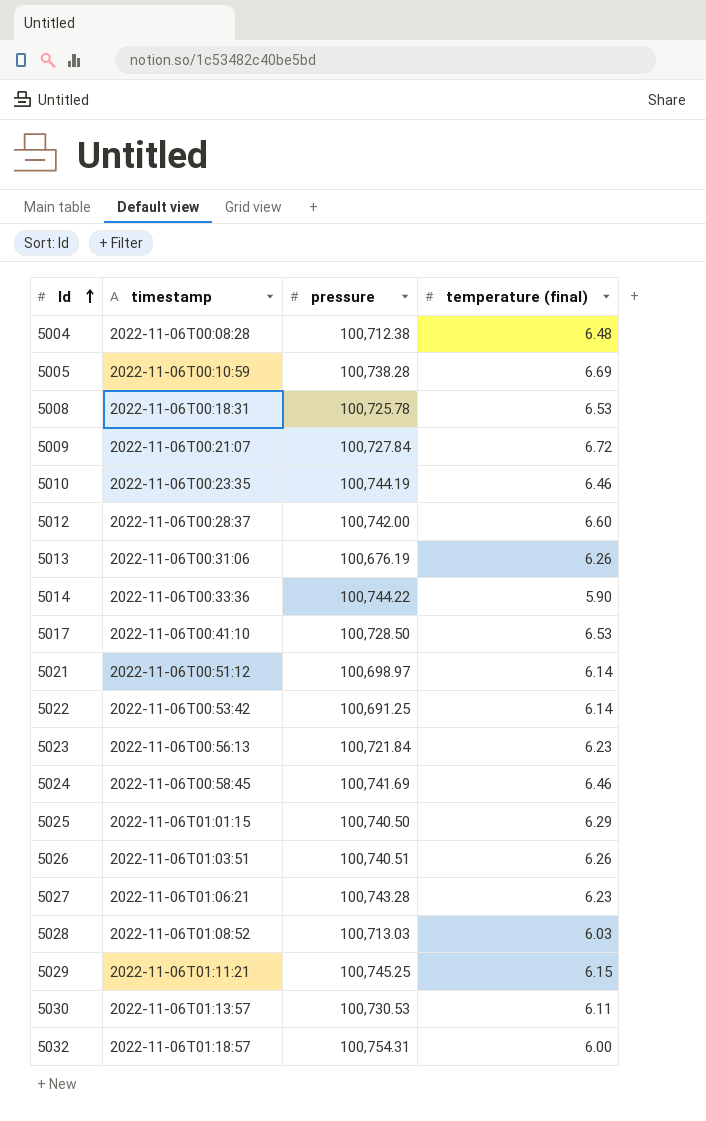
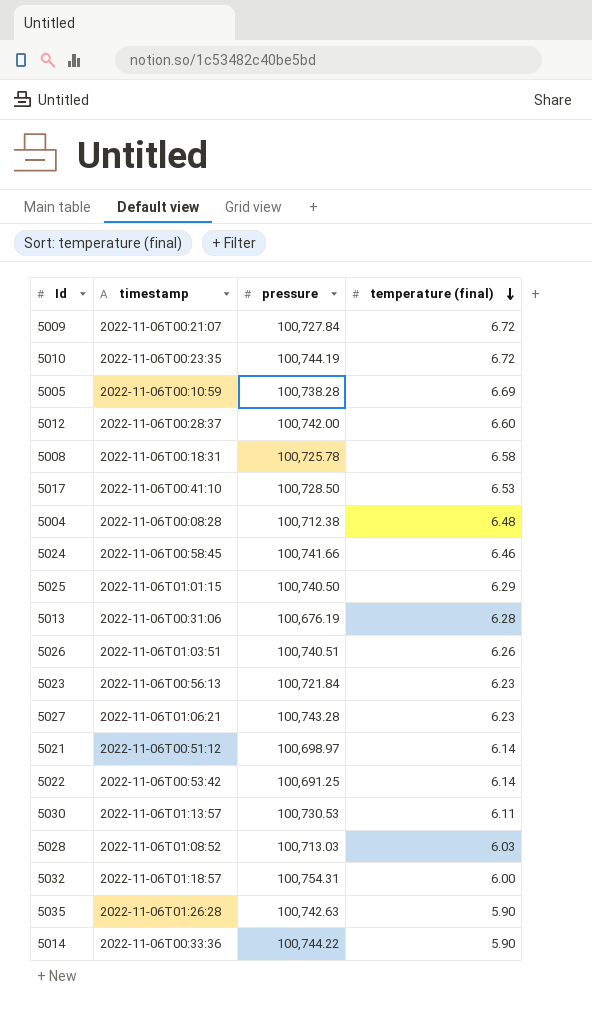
row order: Id ascending -> temperature (final) descending
row 5029: 2022-11-06T01:11:21 | 100,745.25 | 6.15 -> none
5010 | temperature (final): 6.46 -> 6.72
5008 | temperature (final): 6.53 -> 6.58
5024 | pressure: 100,741.69 -> 100,741.66
5013 | temperature (final): 6.26 -> 6.28
row 5035: none -> 2022-11-06T01:26:28 | 100,742.63 | 5.90

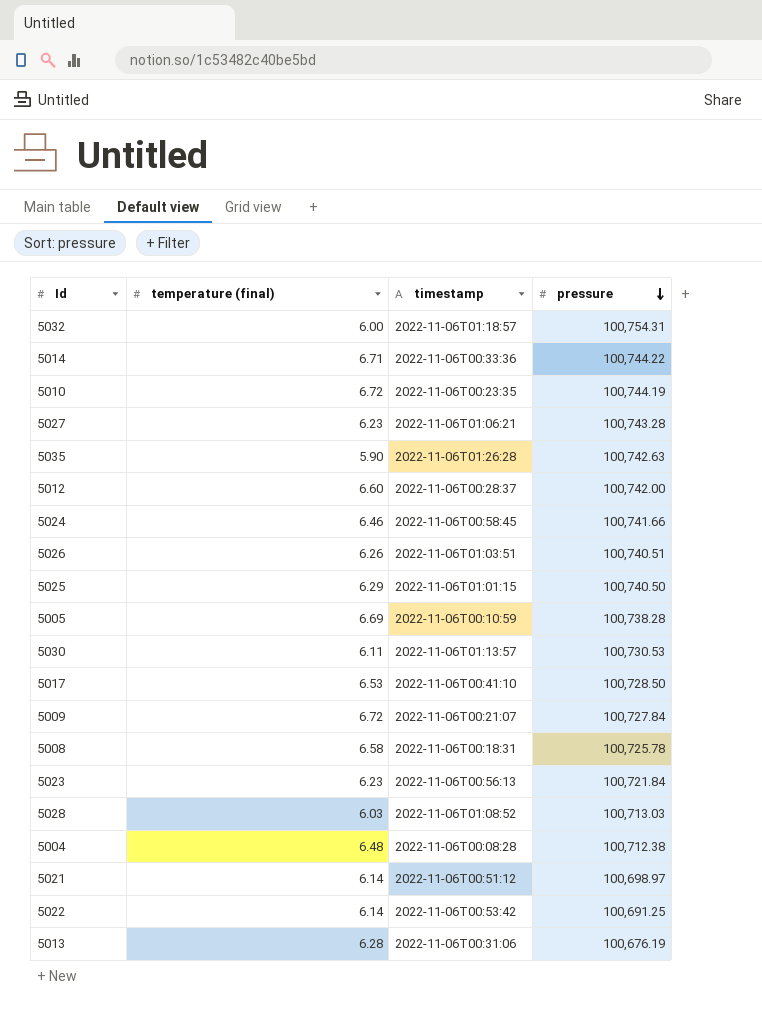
row order: temperature (final) descending -> pressure descending
column temperature (final) | position: 4 -> 2
5014 | temperature (final): 5.90 -> 6.71

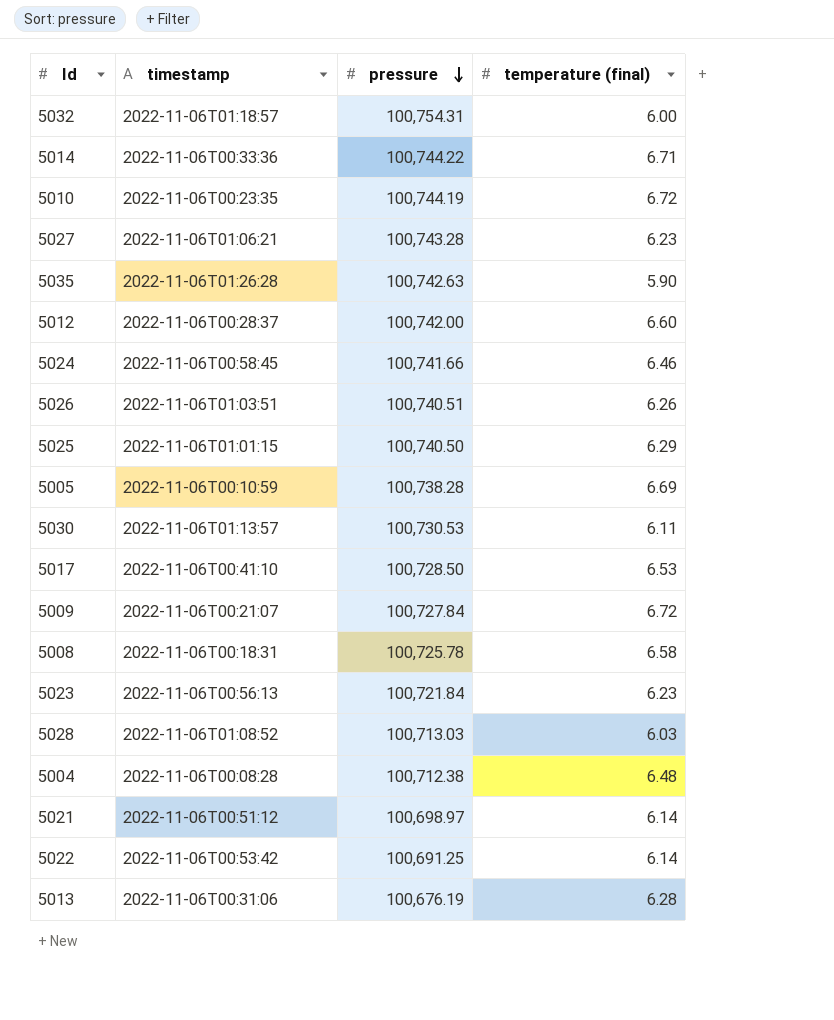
column temperature (final) | position: 2 -> 4

